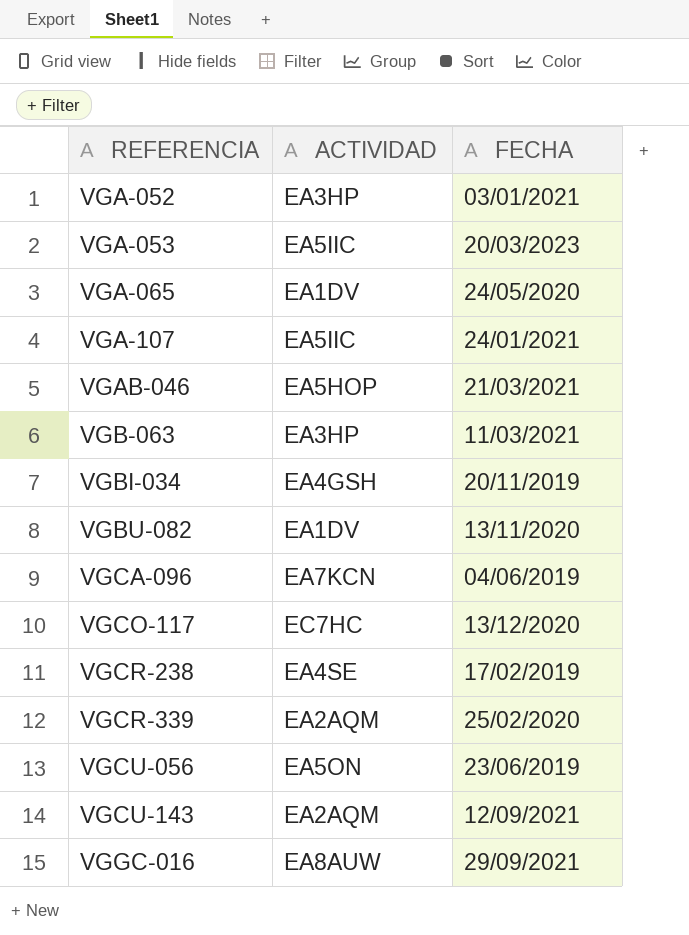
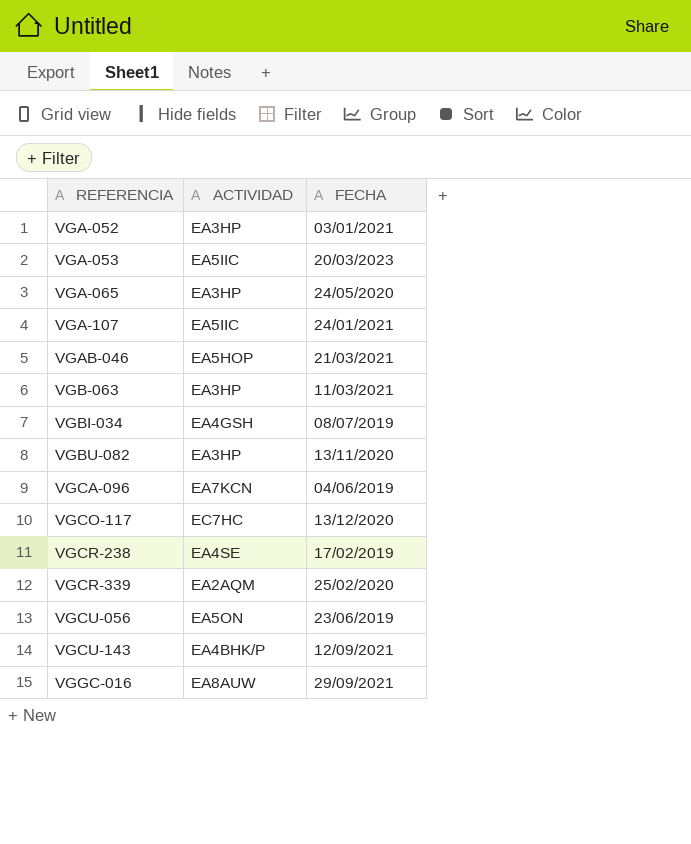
VGA-065 | ACTIVIDAD: EA1DV -> EA3HP
VGBI-034 | FECHA: 20/11/2019 -> 08/07/2019
VGBU-082 | ACTIVIDAD: EA1DV -> EA3HP
VGCU-143 | ACTIVIDAD: EA2AQM -> EA4BHK/P

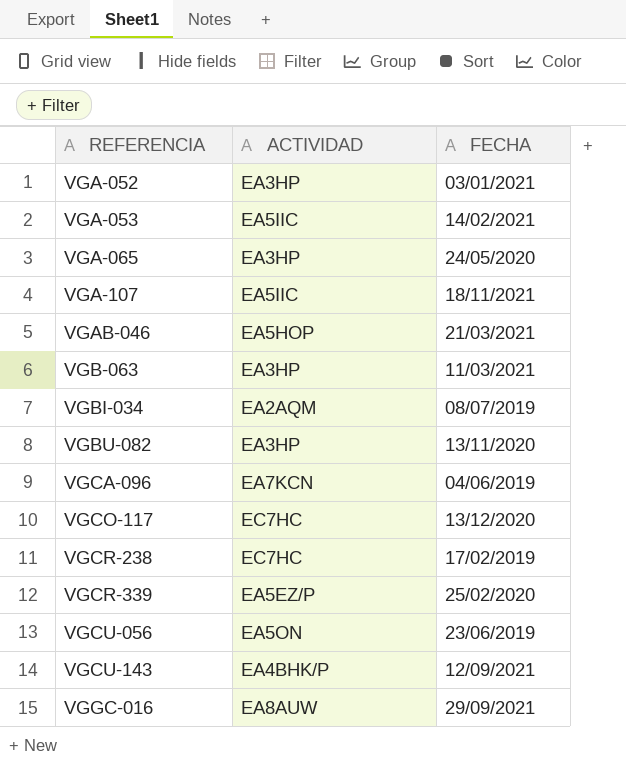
VGA-053 | FECHA: 20/03/2023 -> 14/02/2021
VGA-107 | FECHA: 24/01/2021 -> 18/11/2021
VGBI-034 | ACTIVIDAD: EA4GSH -> EA2AQM
VGCR-238 | ACTIVIDAD: EA4SE -> EC7HC
VGCR-339 | ACTIVIDAD: EA2AQM -> EA5EZ/P

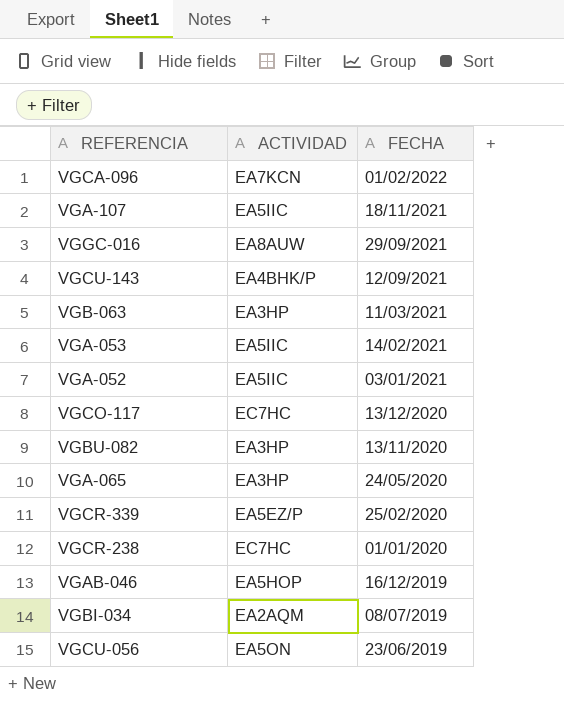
row order: REFERENCIA ascending -> FECHA descending
VGCA-096 | FECHA: 04/06/2019 -> 01/02/2022
VGA-052 | ACTIVIDAD: EA3HP -> EA5IIC
VGCR-238 | FECHA: 17/02/2019 -> 01/01/2020
VGAB-046 | FECHA: 21/03/2021 -> 16/12/2019

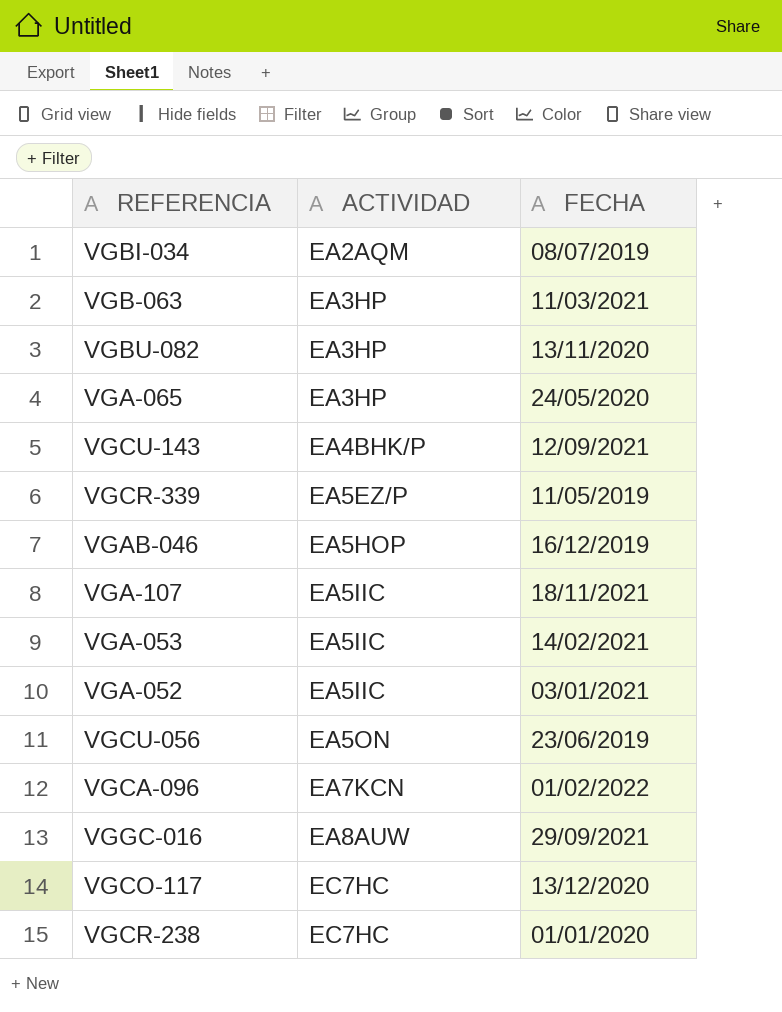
row order: FECHA descending -> ACTIVIDAD ascending
VGCR-339 | FECHA: 25/02/2020 -> 11/05/2019

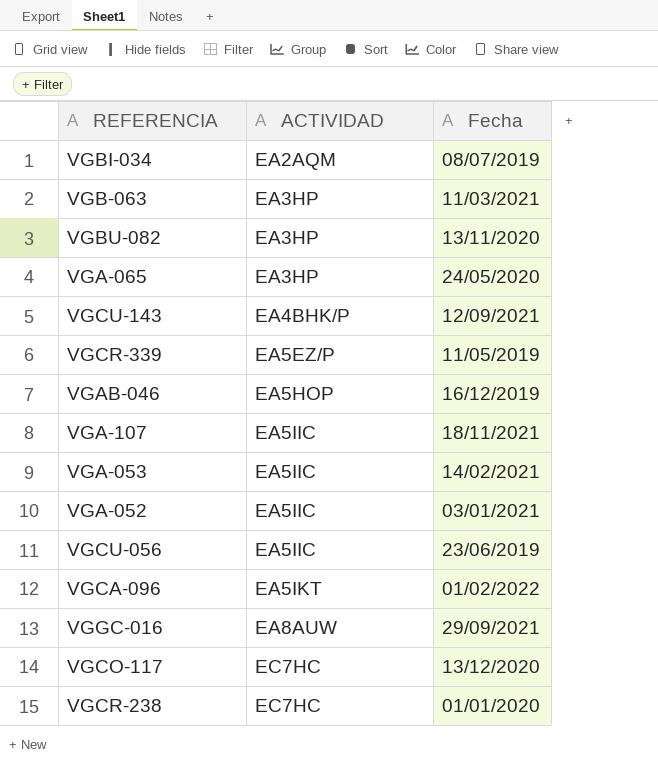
column name: FECHA -> Fecha
VGCU-056 | ACTIVIDAD: EA5ON -> EA5IIC
VGCA-096 | ACTIVIDAD: EA7KCN -> EA5IKT

